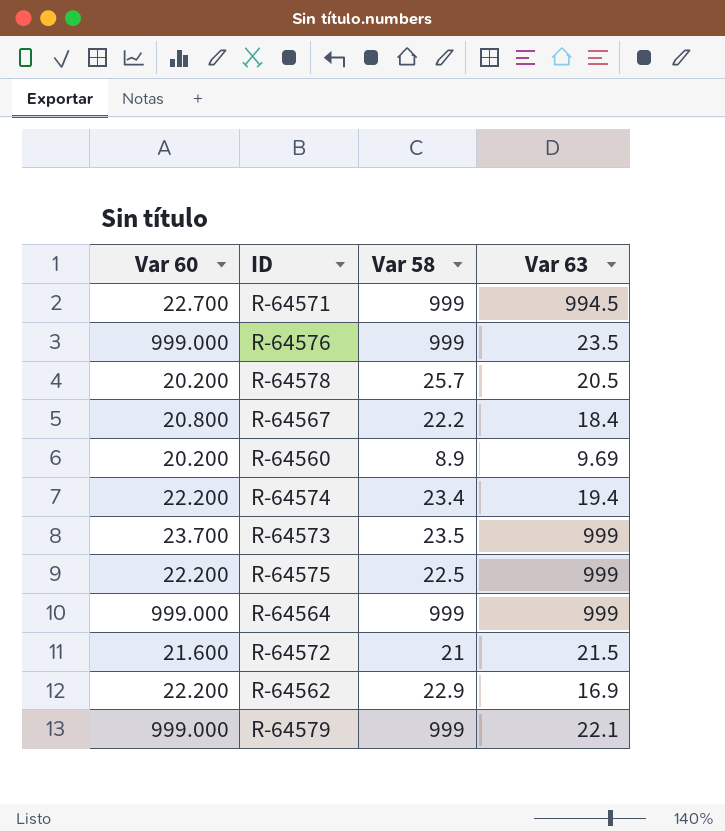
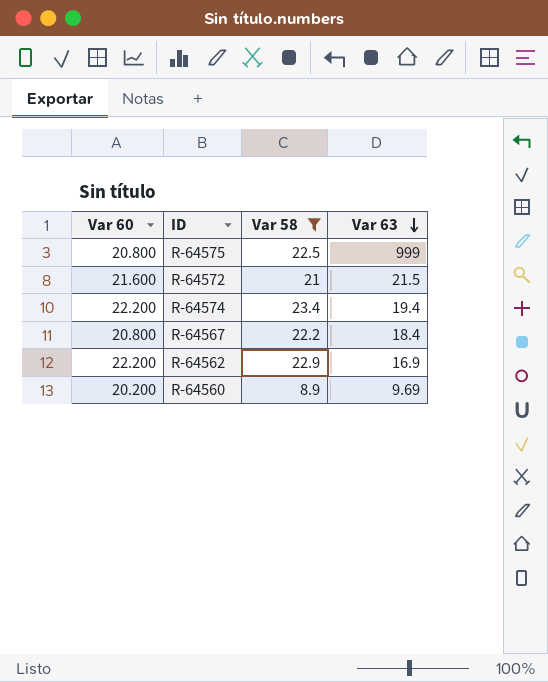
filter: none -> Var 58 <= 23.4
row order: none -> Var 63 descending
R-64575 | Var 60: 22.200 -> 20.800

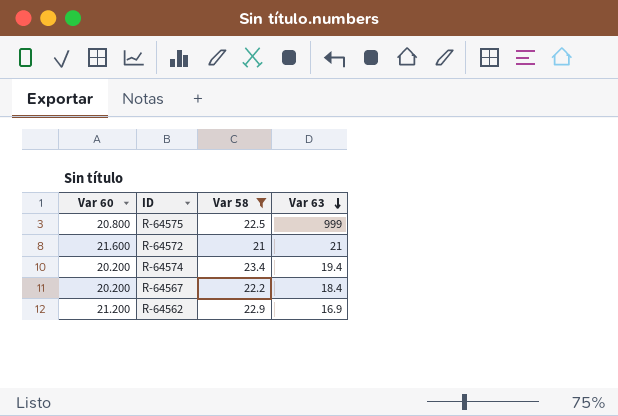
row R-64560: 20.200 | 8.9 | 9.69 -> none
R-64572 | Var 63: 21.5 -> 21
R-64574 | Var 60: 22.200 -> 20.200
R-64567 | Var 60: 20.800 -> 20.200
R-64562 | Var 60: 22.200 -> 21.200

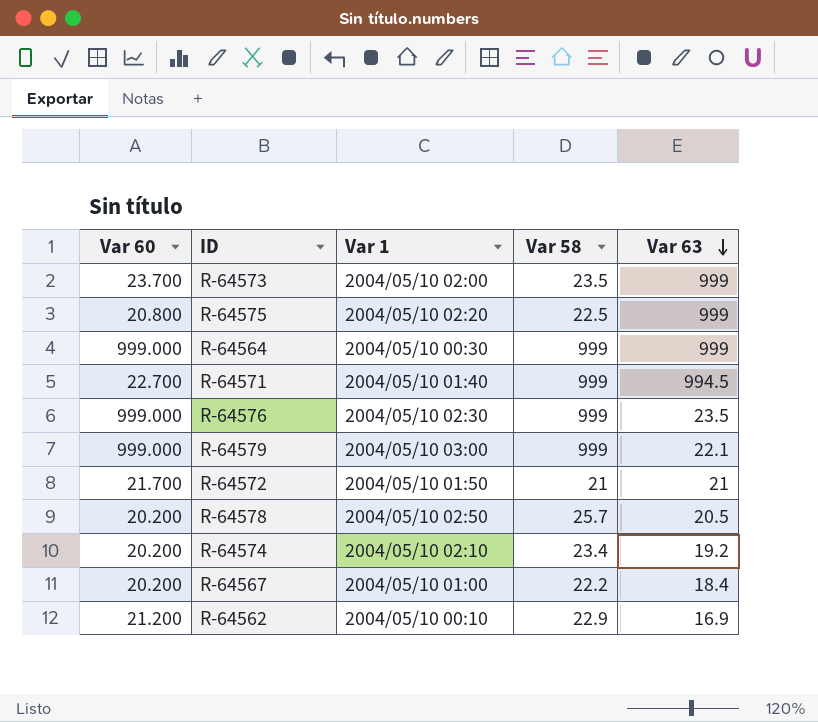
filter: Var 58 <= 23.4 -> none
column Var 1 | position: none -> 3
R-64572 | Var 60: 21.600 -> 21.700
R-64574 | Var 63: 19.4 -> 19.2

